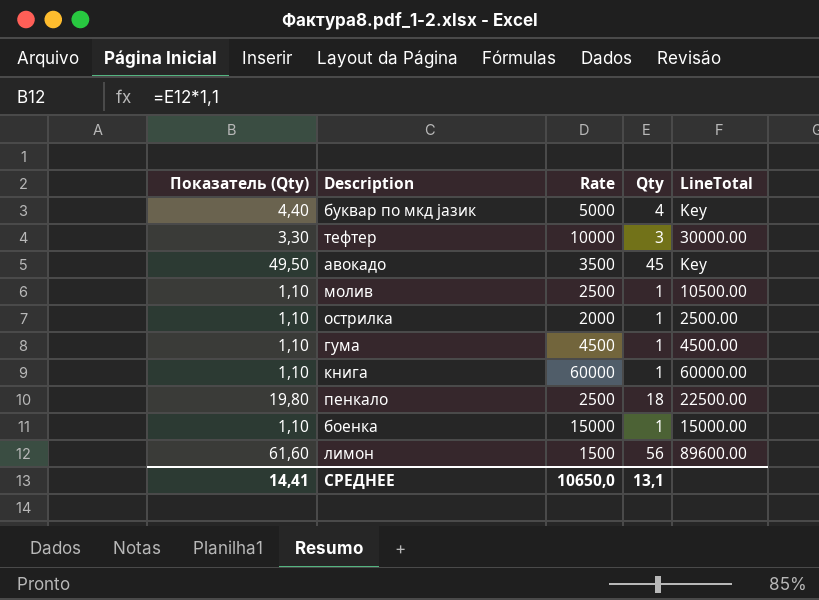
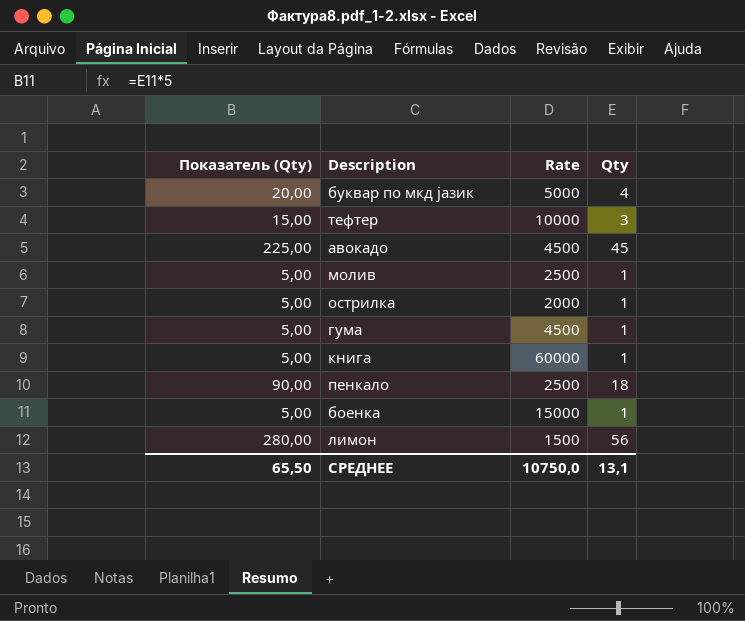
column LineTotal | position: 5 -> none
column Показатель (Qty) | formula: [Qty] * 1,1 -> [Qty] * 5
авокадо | Rate: 3500 -> 4500
СРЕДНЕЕ | Показатель (Qty): 14,41 -> 65,50
СРЕДНЕЕ | Rate: 10650,0 -> 10750,0

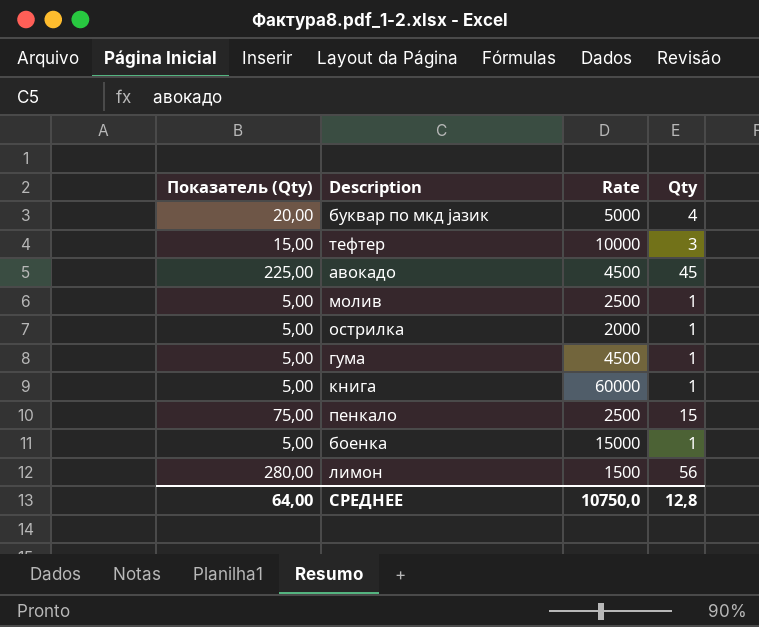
пенкало | Показатель (Qty): 90,00 -> 75,00
пенкало | Qty: 18 -> 15
СРЕДНЕЕ | Показатель (Qty): 65,50 -> 64,00
СРЕДНЕЕ | Qty: 13,1 -> 12,8

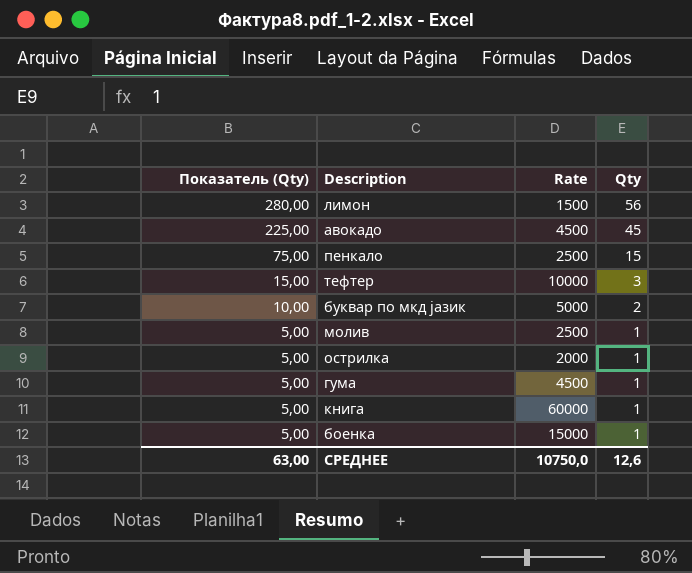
row order: none -> Показатель (Qty) descending
буквар по мкд јазик | Показатель (Qty): 20,00 -> 10,00
буквар по мкд јазик | Qty: 4 -> 2
СРЕДНЕЕ | Показатель (Qty): 64,00 -> 63,00
СРЕДНЕЕ | Qty: 12,8 -> 12,6

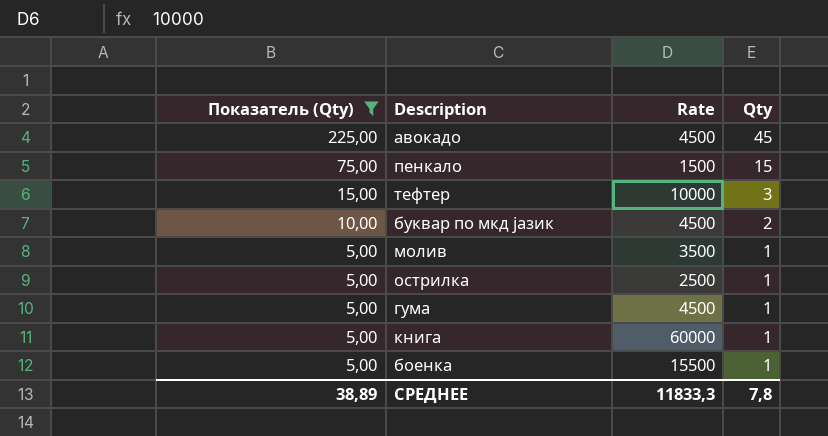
filter: none -> Показатель (Qty) != 280,00
пенкало | Rate: 2500 -> 1500
буквар по мкд јазик | Rate: 5000 -> 4500
молив | Rate: 2500 -> 3500
острилка | Rate: 2000 -> 2500
боенка | Rate: 15000 -> 15500
СРЕДНЕЕ | Показатель (Qty): 63,00 -> 38,89
СРЕДНЕЕ | Rate: 10750,0 -> 11833,3
СРЕДНЕЕ | Qty: 12,6 -> 7,8

